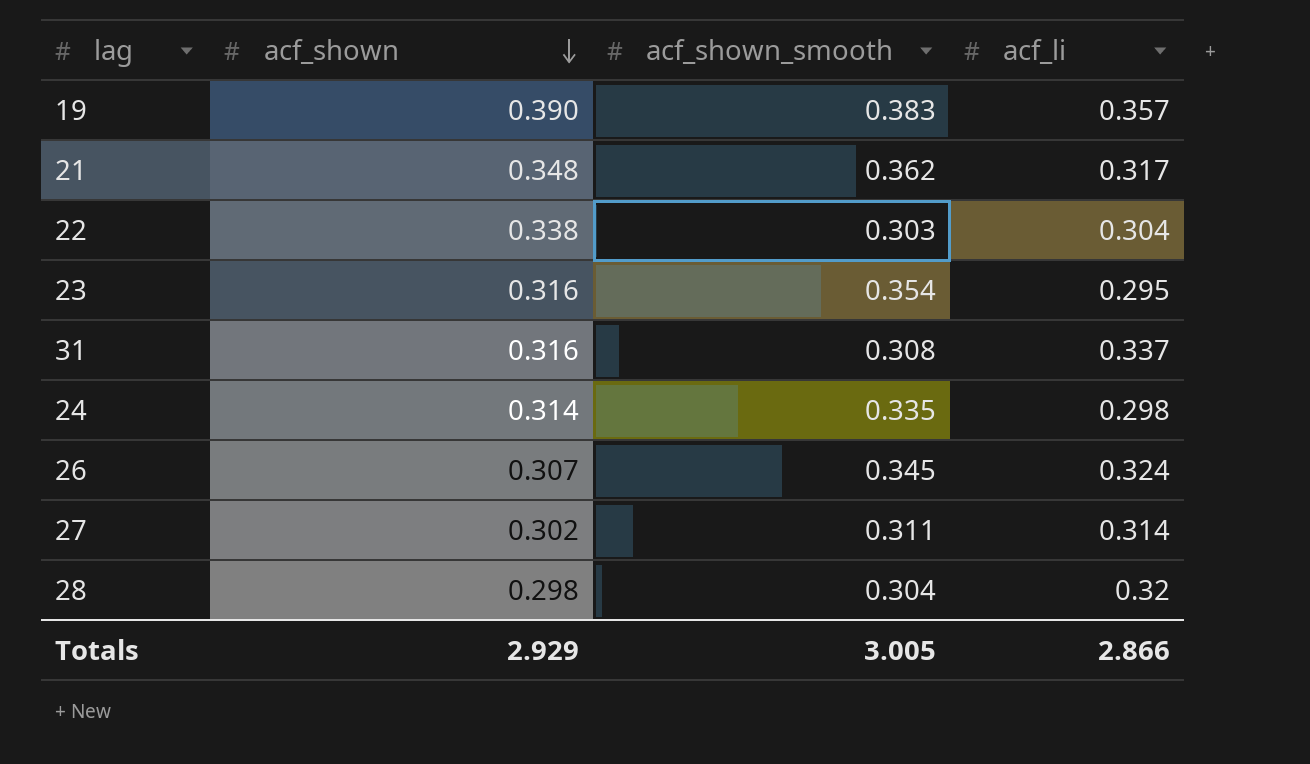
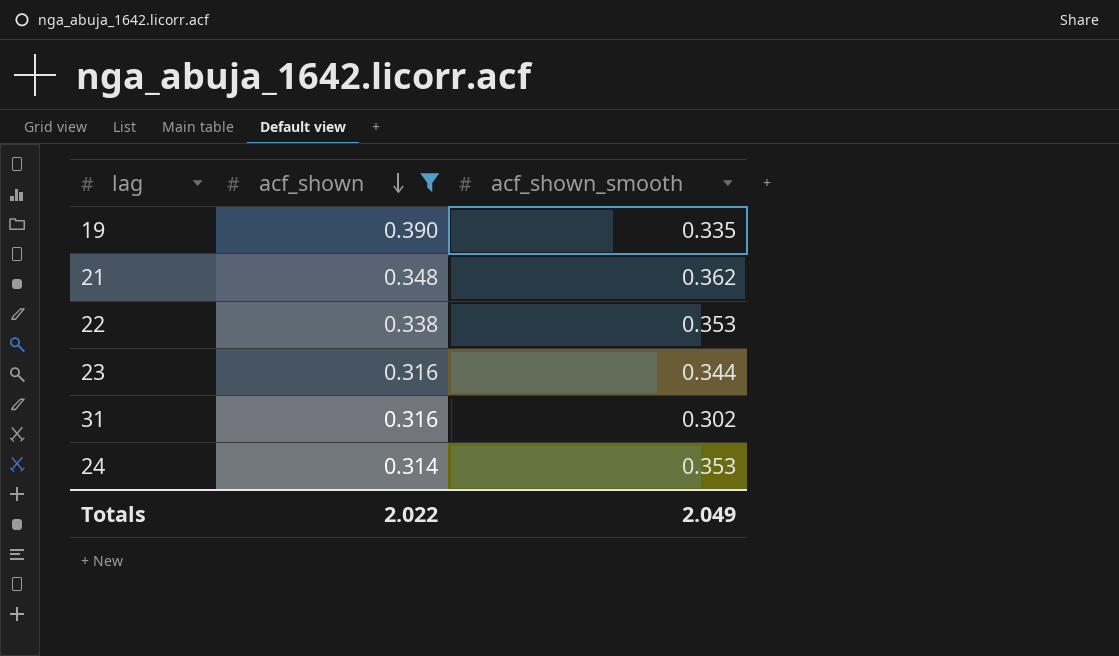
filter: none -> acf_shown >= 0.314
column acf_li | position: 4 -> none
19 | acf_shown_smooth: 0.383 -> 0.335
22 | acf_shown_smooth: 0.303 -> 0.353
23 | acf_shown_smooth: 0.354 -> 0.344
31 | acf_shown_smooth: 0.308 -> 0.302
24 | acf_shown_smooth: 0.335 -> 0.353
Totals | acf_shown: 2.929 -> 2.022
Totals | acf_shown_smooth: 3.005 -> 2.049

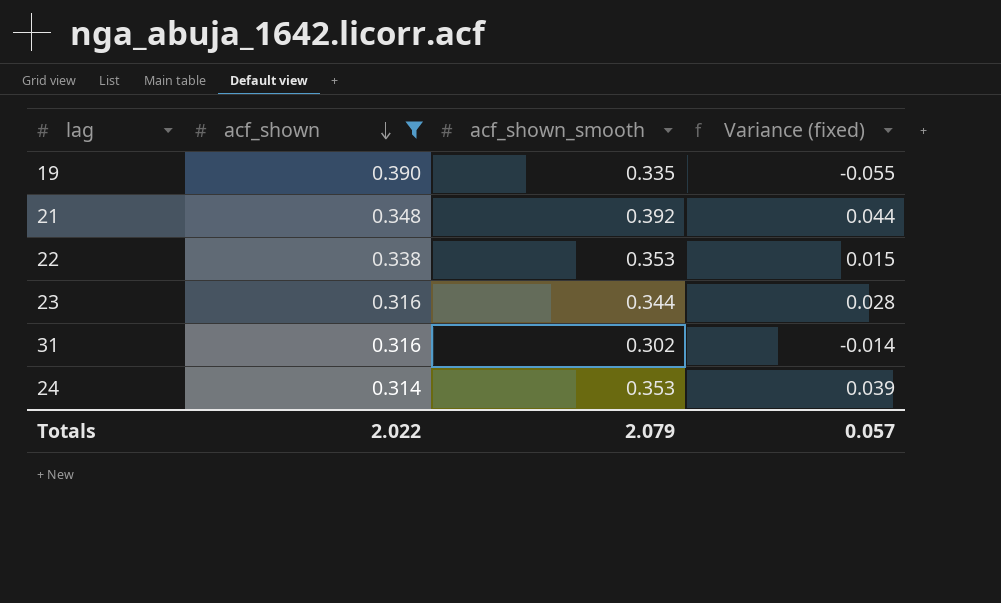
column Variance (fixed) | formula: none -> [acf_shown_smooth] - [acf_shown]
21 | acf_shown_smooth: 0.362 -> 0.392
Totals | acf_shown_smooth: 2.049 -> 2.079

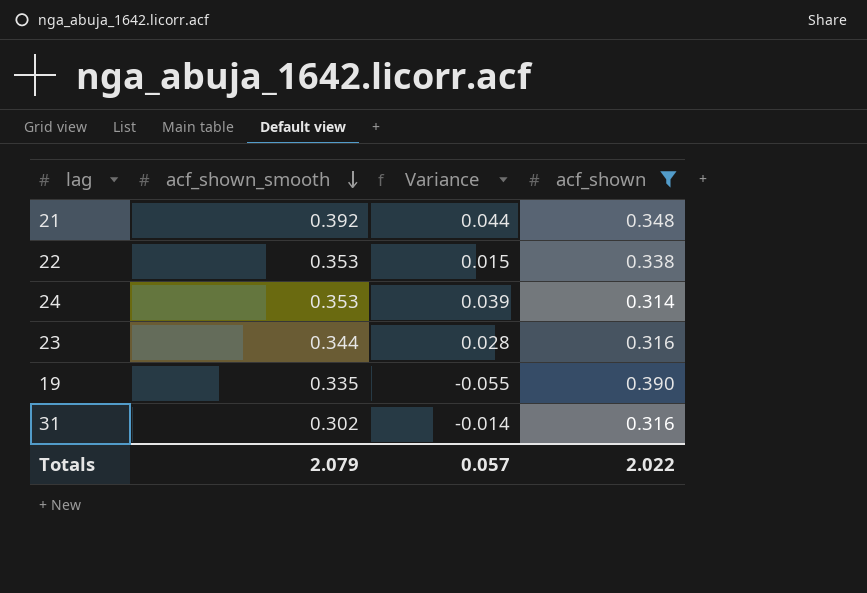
row order: acf_shown descending -> acf_shown_smooth descending
column name: Variance (fixed) -> Variance
column acf_shown | position: 2 -> 4

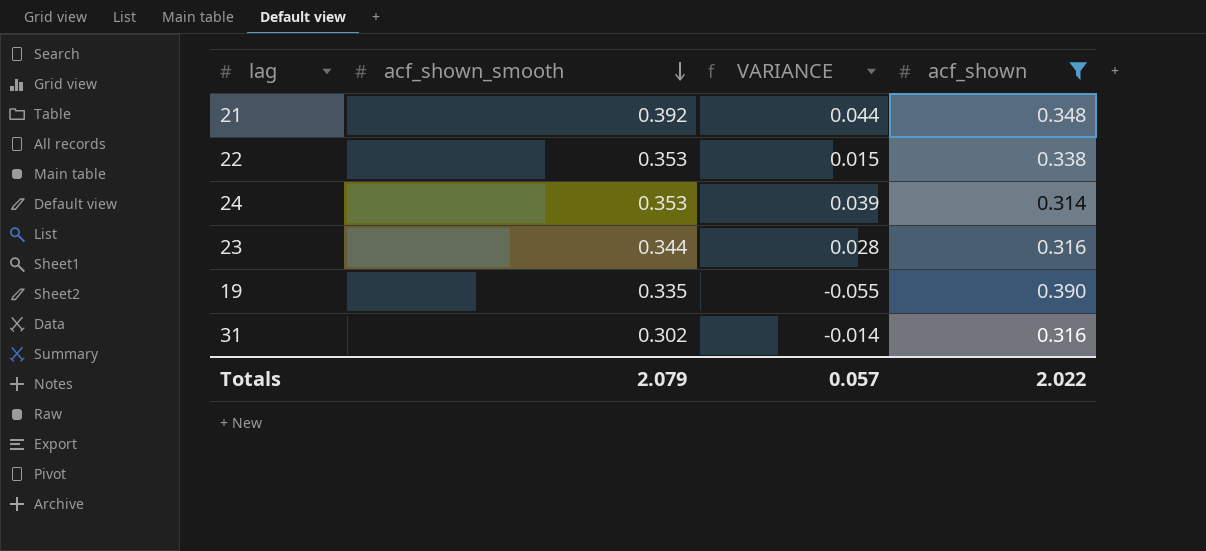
column name: Variance -> VARIANCE

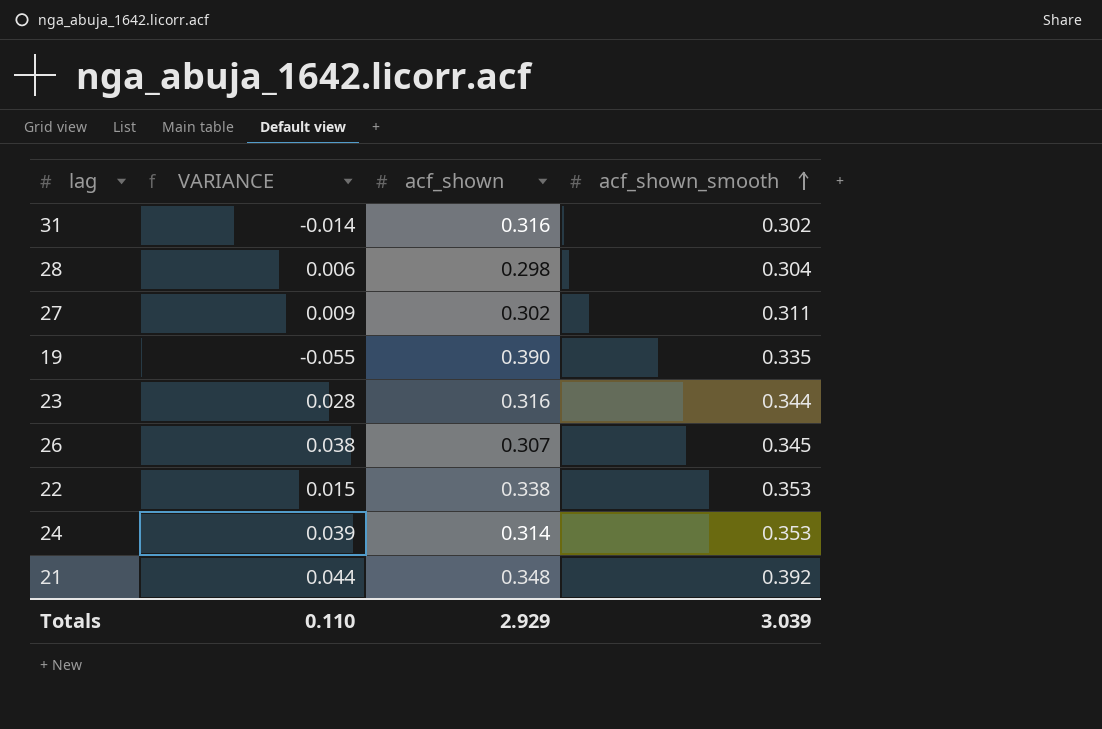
filter: acf_shown >= 0.314 -> none
row order: acf_shown_smooth descending -> acf_shown_smooth ascending
column acf_shown_smooth | position: 2 -> 4
Totals | VARIANCE: 0.057 -> 0.110
Totals | acf_shown: 2.022 -> 2.929
Totals | acf_shown_smooth: 2.079 -> 3.039

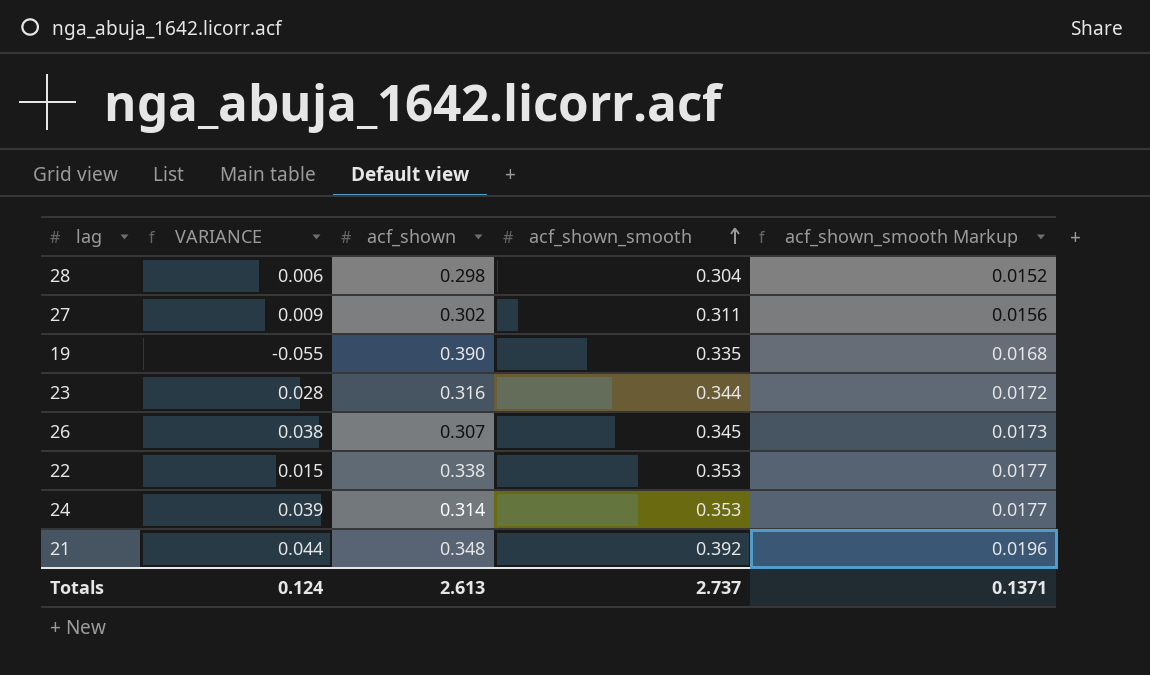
column acf_shown_smooth Markup | formula: none -> [acf_shown_smooth] * 0.05
row 31: -0.014 | 0.316 | 0.302 -> none
Totals | VARIANCE: 0.110 -> 0.124
Totals | acf_shown: 2.929 -> 2.613
Totals | acf_shown_smooth: 3.039 -> 2.737

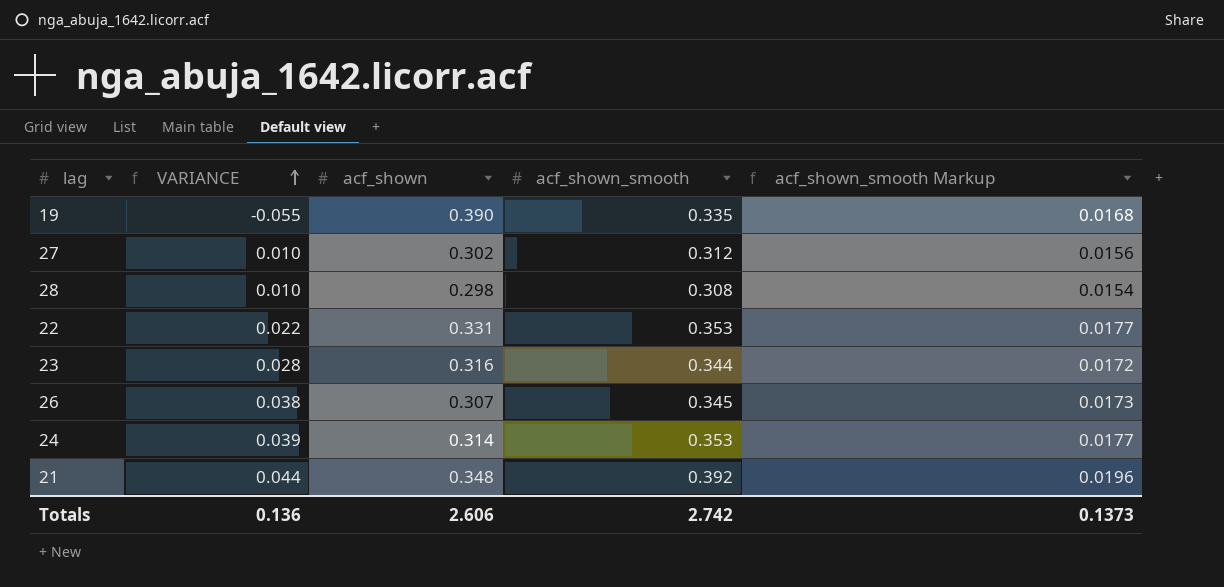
row order: acf_shown_smooth ascending -> VARIANCE ascending
27 | VARIANCE: 0.009 -> 0.010
27 | acf_shown_smooth: 0.311 -> 0.312
28 | VARIANCE: 0.006 -> 0.010
28 | acf_shown_smooth: 0.304 -> 0.308
28 | acf_shown_smooth Markup: 0.0152 -> 0.0154
22 | VARIANCE: 0.015 -> 0.022
22 | acf_shown: 0.338 -> 0.331
Totals | VARIANCE: 0.124 -> 0.136
Totals | acf_shown: 2.613 -> 2.606
Totals | acf_shown_smooth: 2.737 -> 2.742
Totals | acf_shown_smooth Markup: 0.1371 -> 0.1373

